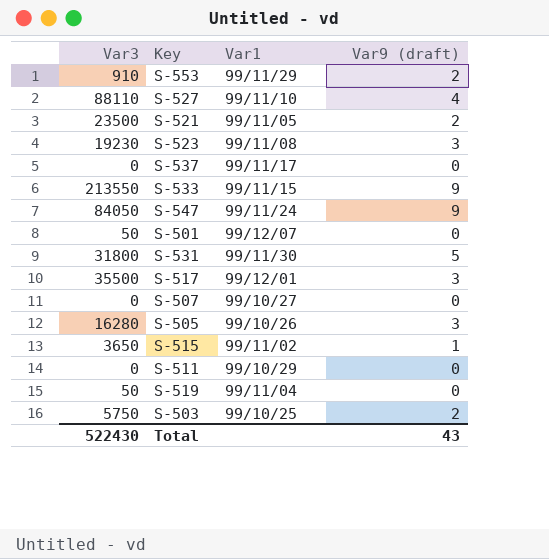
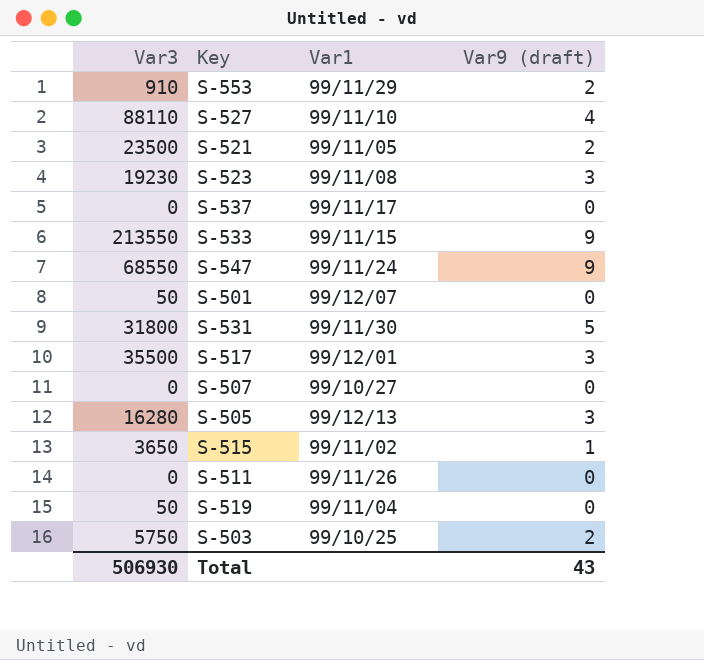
S-547 | Var3: 84050 -> 68550
S-505 | Var1: 99/10/26 -> 99/12/13
S-511 | Var1: 99/10/29 -> 99/11/26
Total | Var3: 522430 -> 506930

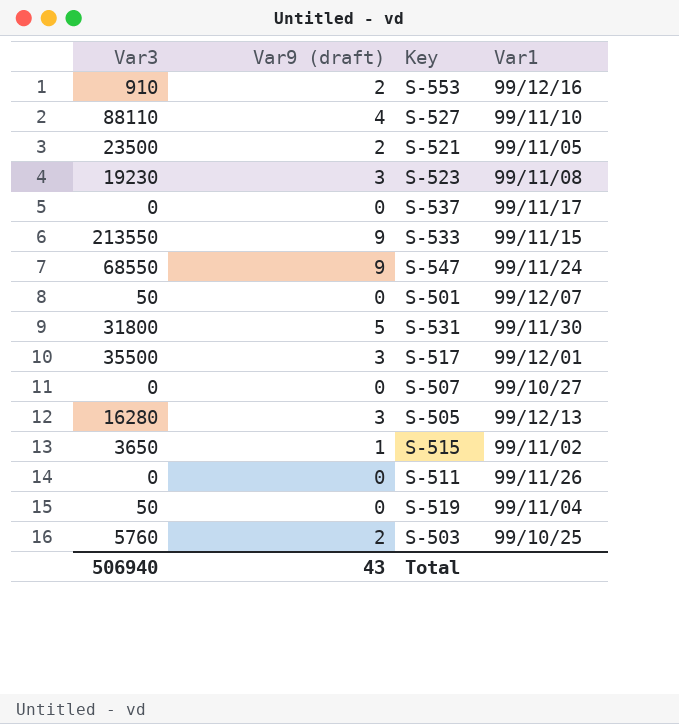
column Var9 (draft) | position: 4 -> 2
S-553 | Var1: 99/11/29 -> 99/12/16
S-503 | Var3: 5750 -> 5760
Total | Var3: 506930 -> 506940

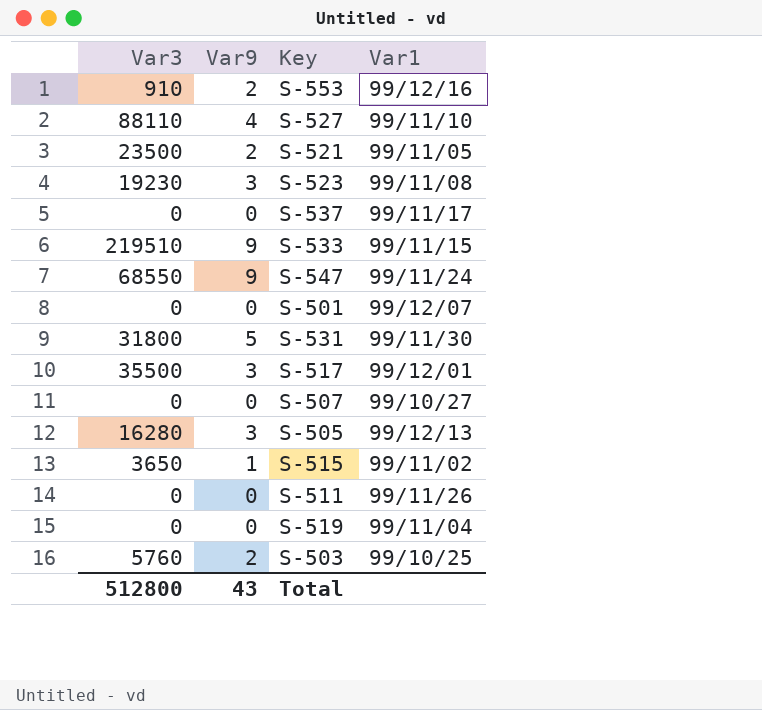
column name: Var9 (draft) -> Var9
S-533 | Var3: 213550 -> 219510
S-501 | Var3: 50 -> 0
S-519 | Var3: 50 -> 0
Total | Var3: 506940 -> 512800

